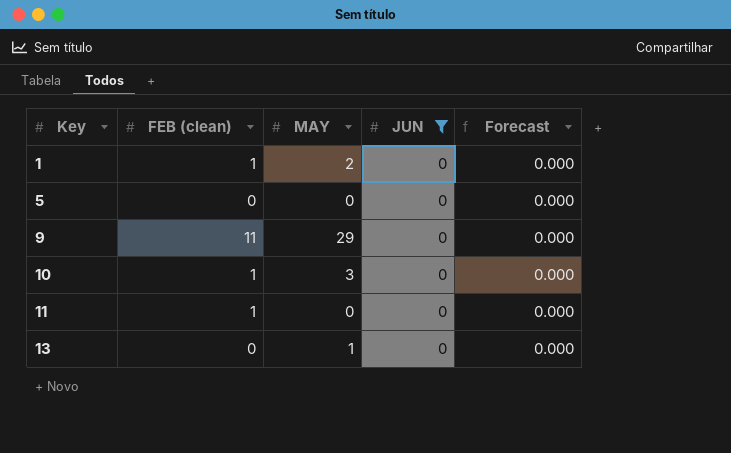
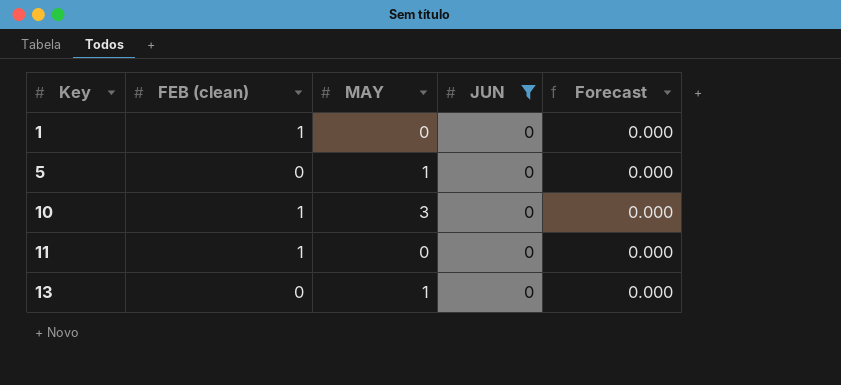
row 9: 11 | 29 | 0 | 0.000 -> none
1 | MAY: 2 -> 0
5 | MAY: 0 -> 1

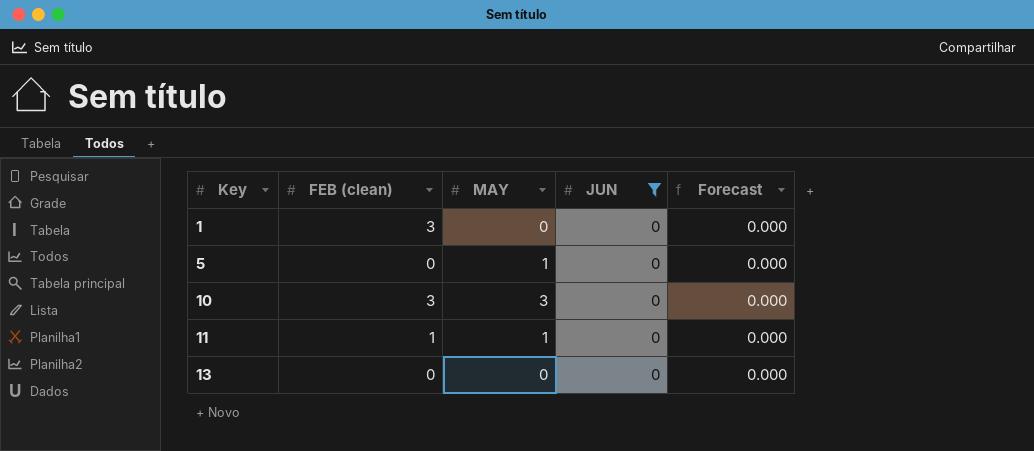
1 | FEB (clean): 1 -> 3
10 | FEB (clean): 1 -> 3
11 | MAY: 0 -> 1
13 | MAY: 1 -> 0

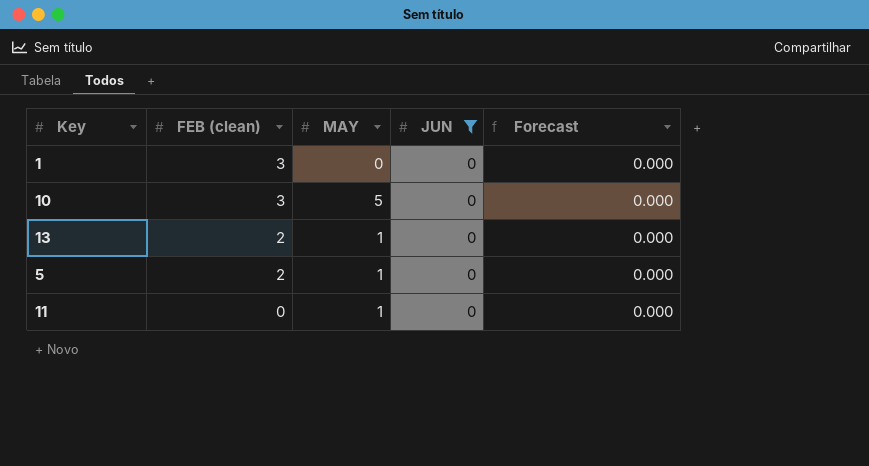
row order: Key ascending -> FEB (clean) descending
10 | MAY: 3 -> 5
13 | FEB (clean): 0 -> 2
13 | MAY: 0 -> 1
5 | FEB (clean): 0 -> 2
11 | FEB (clean): 1 -> 0

